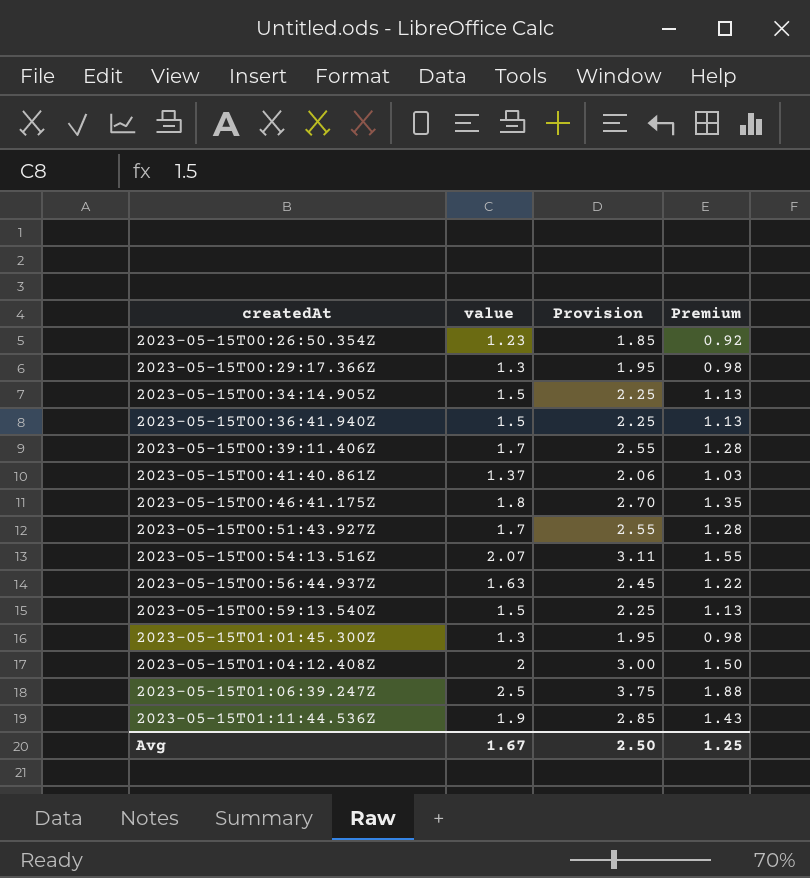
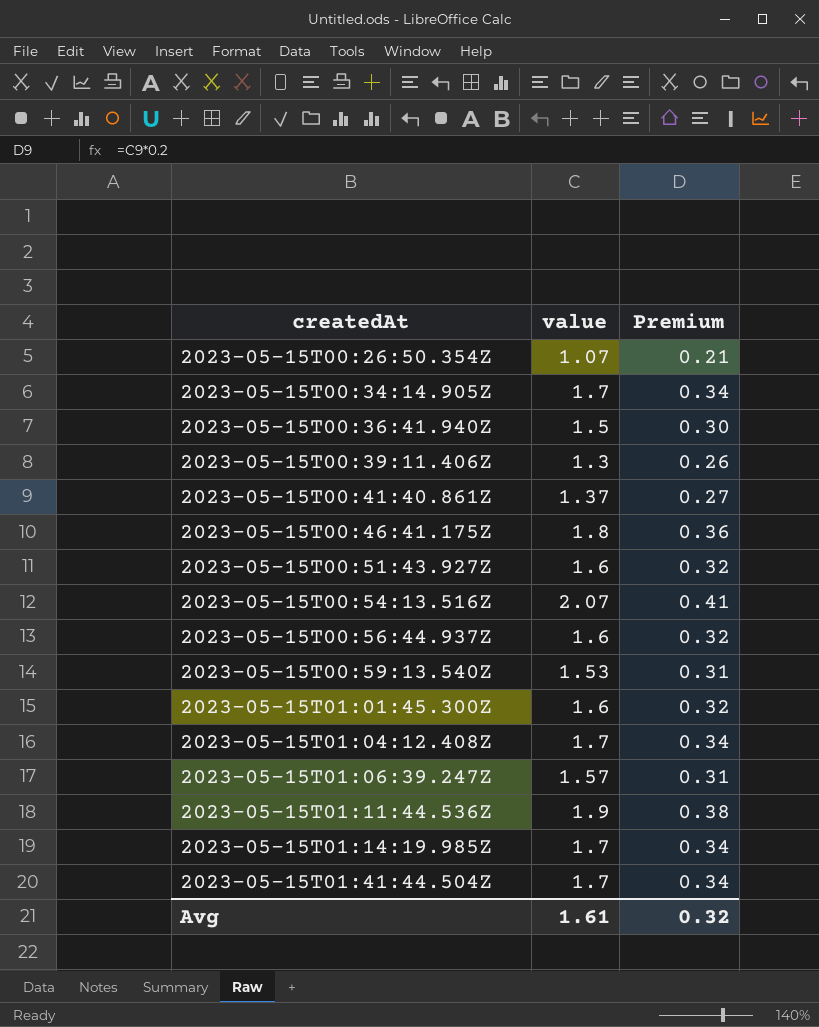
column Provision | formula: [value] * 1.5 -> none
column Premium | formula: [value] * 0.75 -> [value] * 0.2
row 2023-05-15T00:29:17.366Z: 1.3 | 1.95 | 0.98 -> none
2023-05-15T00:26:50.354Z | value: 1.23 -> 1.07
2023-05-15T00:34:14.905Z | value: 1.5 -> 1.7
2023-05-15T00:39:11.406Z | value: 1.7 -> 1.3
2023-05-15T00:51:43.927Z | value: 1.7 -> 1.6
2023-05-15T00:56:44.937Z | value: 1.63 -> 1.6
2023-05-15T00:59:13.540Z | value: 1.5 -> 1.53
2023-05-15T01:01:45.300Z | value: 1.3 -> 1.6
2023-05-15T01:04:12.408Z | value: 2 -> 1.7
2023-05-15T01:06:39.247Z | value: 2.5 -> 1.57
row 2023-05-15T01:14:19.985Z: none -> 1.7 | 0.34
row 2023-05-15T01:41:44.504Z: none -> 1.7 | 0.34
Avg | value: 1.67 -> 1.61
Avg | Premium: 1.25 -> 0.32

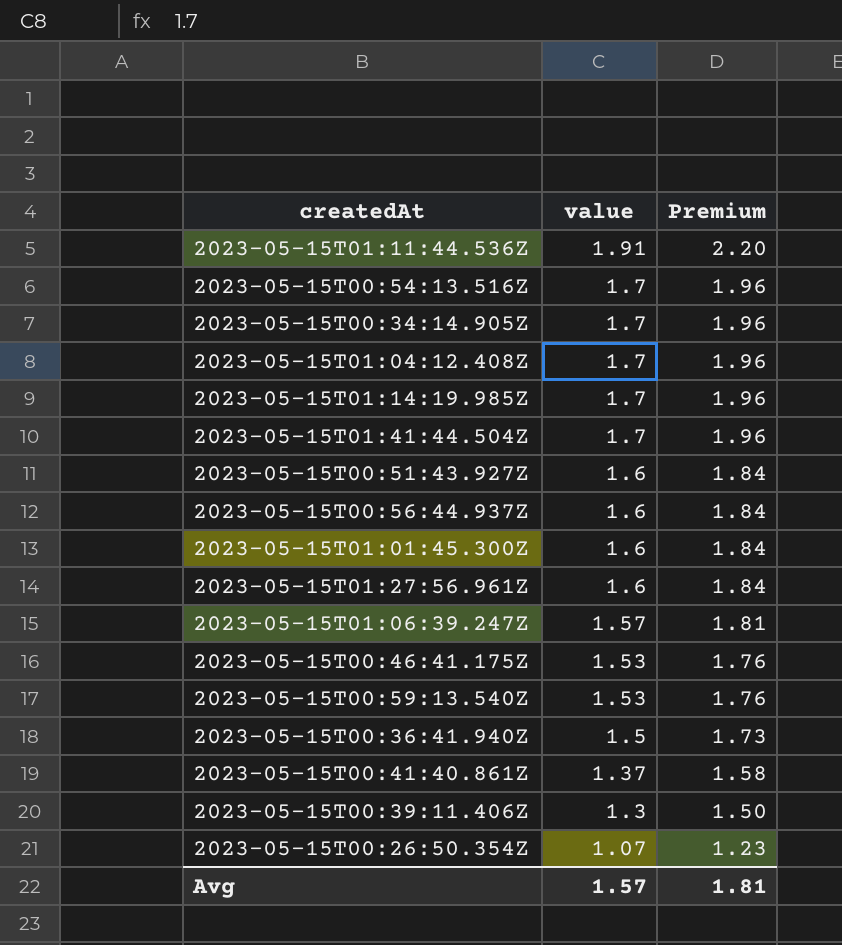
row order: createdAt ascending -> value descending
column Premium | formula: [value] * 0.2 -> [value] * 1.15
2023-05-15T01:11:44.536Z | value: 1.9 -> 1.91
2023-05-15T00:54:13.516Z | value: 2.07 -> 1.7
row 2023-05-15T01:27:56.961Z: none -> 1.6 | 1.84
2023-05-15T00:46:41.175Z | value: 1.8 -> 1.53
Avg | value: 1.61 -> 1.57
Avg | Premium: 0.32 -> 1.81

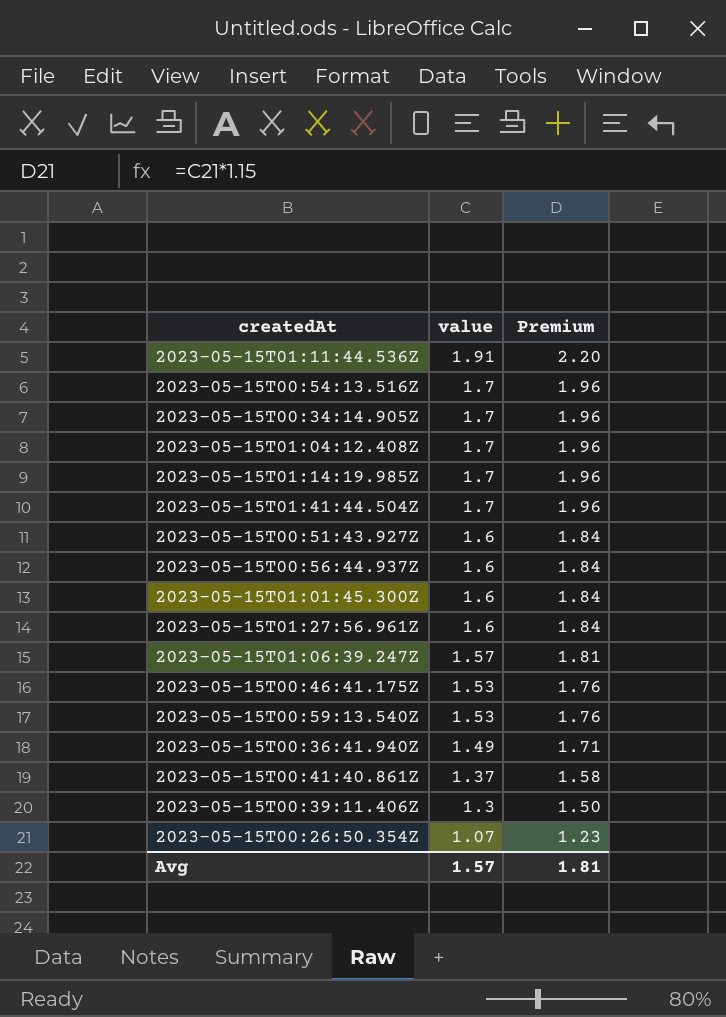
2023-05-15T00:36:41.940Z | value: 1.5 -> 1.49
2023-05-15T00:36:41.940Z | Premium: 1.73 -> 1.71

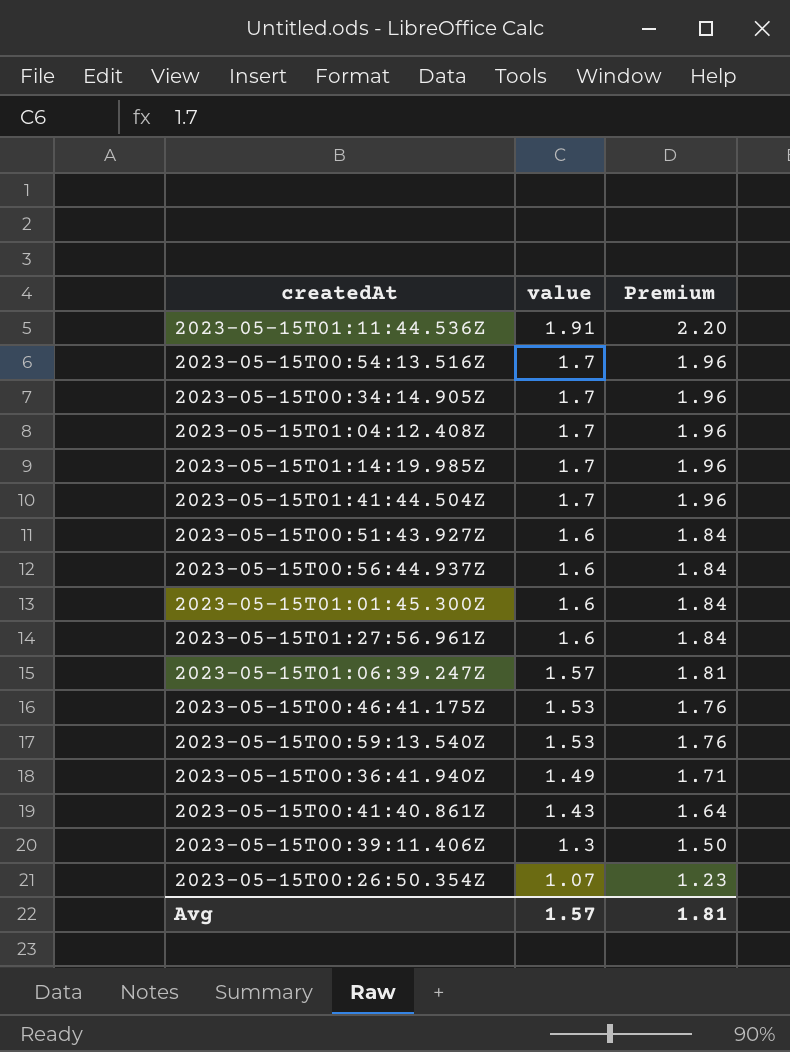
2023-05-15T00:41:40.861Z | value: 1.37 -> 1.43
2023-05-15T00:41:40.861Z | Premium: 1.58 -> 1.64

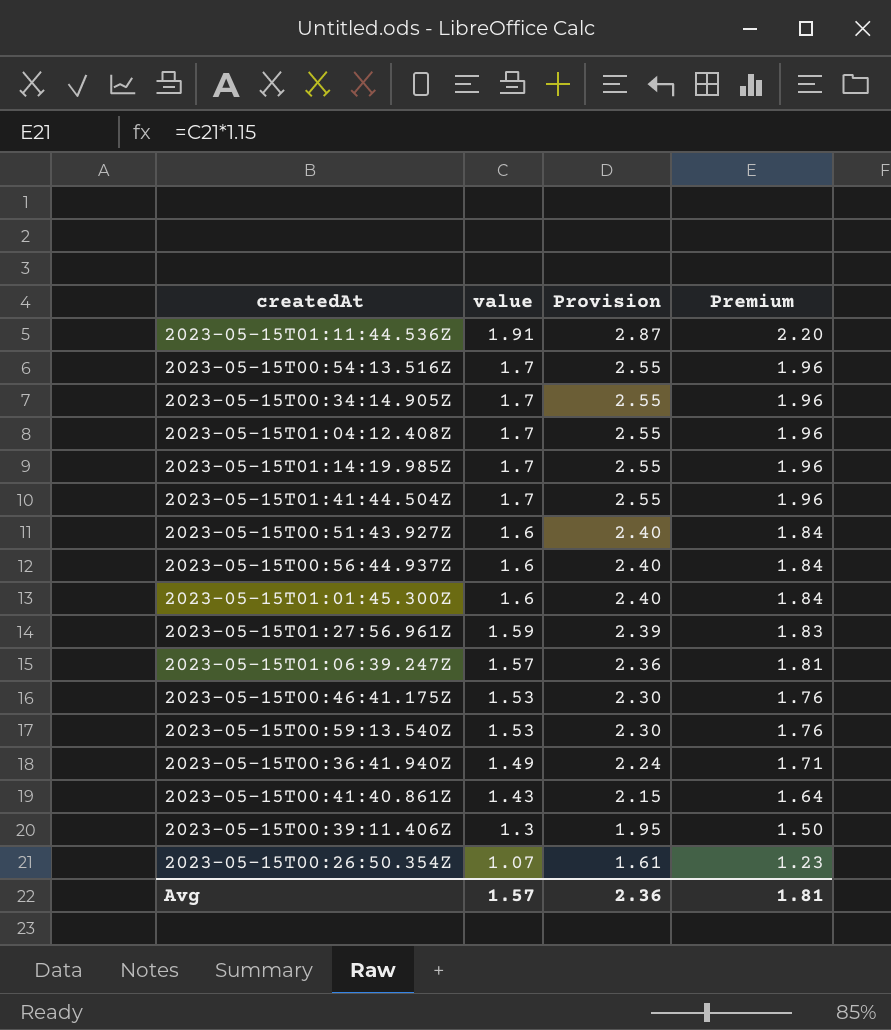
column Provision | formula: none -> [value] * 1.5
2023-05-15T01:27:56.961Z | value: 1.6 -> 1.59
2023-05-15T01:27:56.961Z | Premium: 1.84 -> 1.83

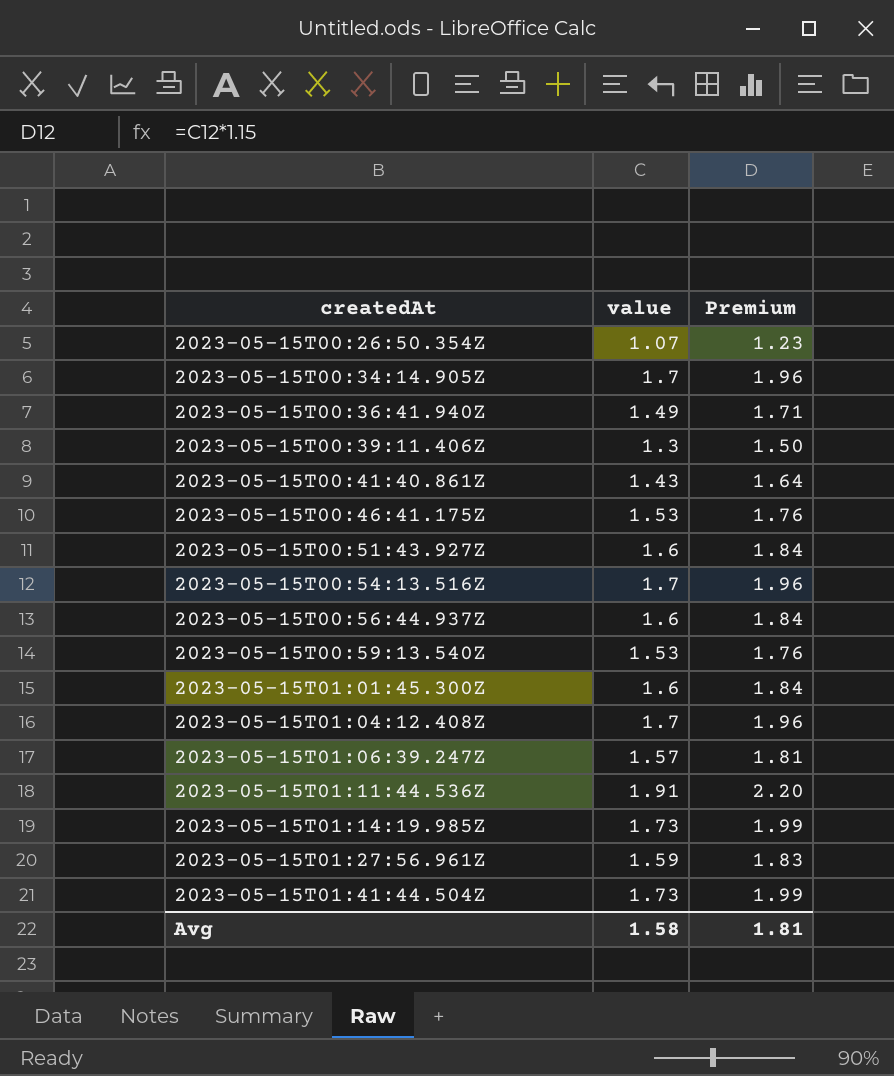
row order: value descending -> createdAt ascending
column Provision | formula: [value] * 1.5 -> none
2023-05-15T01:14:19.985Z | value: 1.7 -> 1.73
2023-05-15T01:14:19.985Z | Premium: 1.96 -> 1.99
2023-05-15T01:41:44.504Z | value: 1.7 -> 1.73
2023-05-15T01:41:44.504Z | Premium: 1.96 -> 1.99
Avg | value: 1.57 -> 1.58

